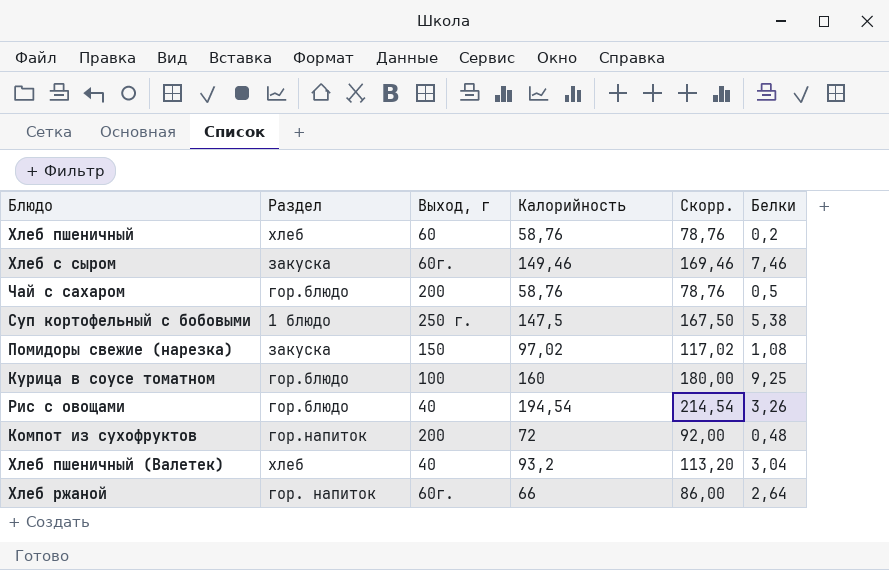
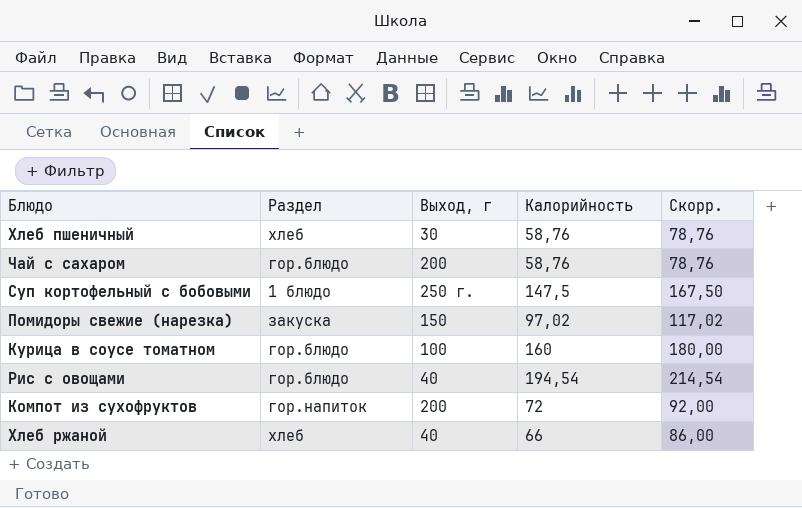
column Белки | position: 6 -> none
row Хлеб с сыром: закуска | 60г. | 149,46 | 169,46 | 7,46 -> none
row Хлеб пшеничный (Валетек): хлеб | 40 | 93,2 | 113,20 | 3,04 -> none
Хлеб пшеничный | Выход, г: 60 -> 30
Хлеб ржаной | Раздел: гор. напиток -> хлеб
Хлеб ржаной | Выход, г: 60г. -> 40

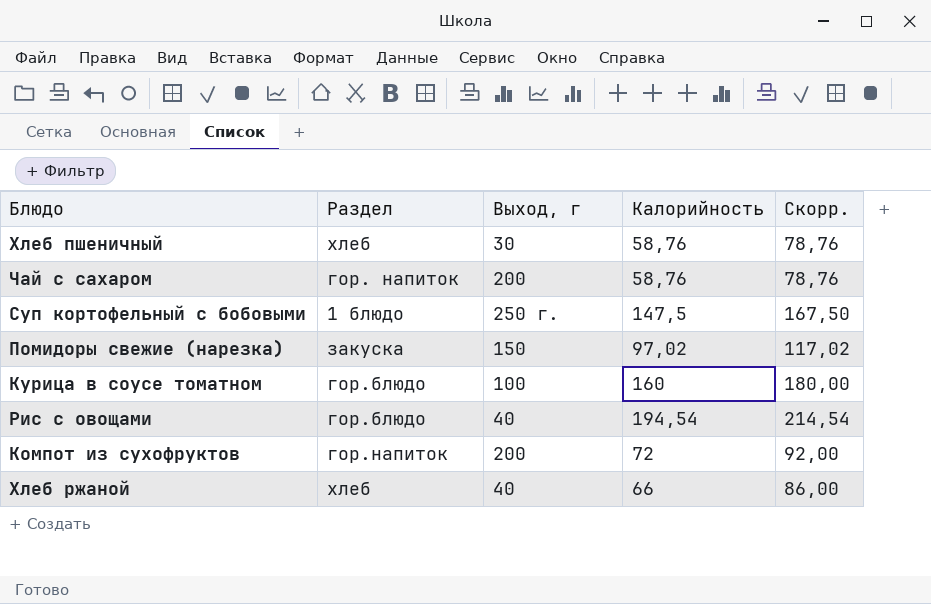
Чай с сахаром | Раздел: гор.блюдо -> гор. напиток

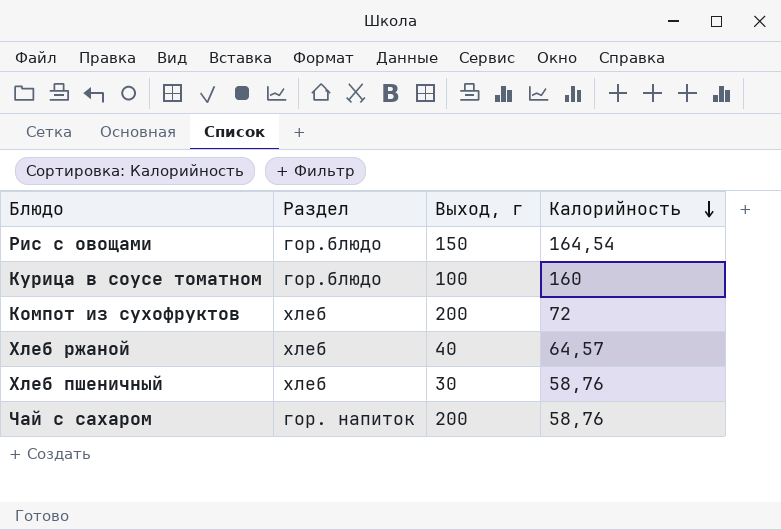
row order: none -> Калорийность descending
column Скорр. | formula: [Калорийность] + 20 -> none
row Суп кортофельный с бобовыми: 1 блюдо | 250 г. | 147,5 | 167,50 -> none
row Помидоры свежие (нарезка): закуска | 150 | 97,02 | 117,02 -> none
Рис с овощами | Выход, г: 40 -> 150
Рис с овощами | Калорийность: 194,54 -> 164,54
Компот из сухофруктов | Раздел: гор.напиток -> хлеб
Хлеб ржаной | Калорийность: 66 -> 64,57

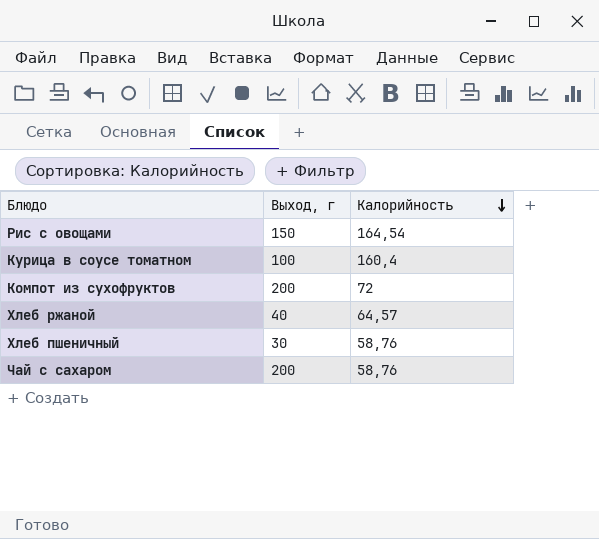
column Раздел | position: 2 -> none
Курица в соусе томатном | Калорийность: 160 -> 160,4

